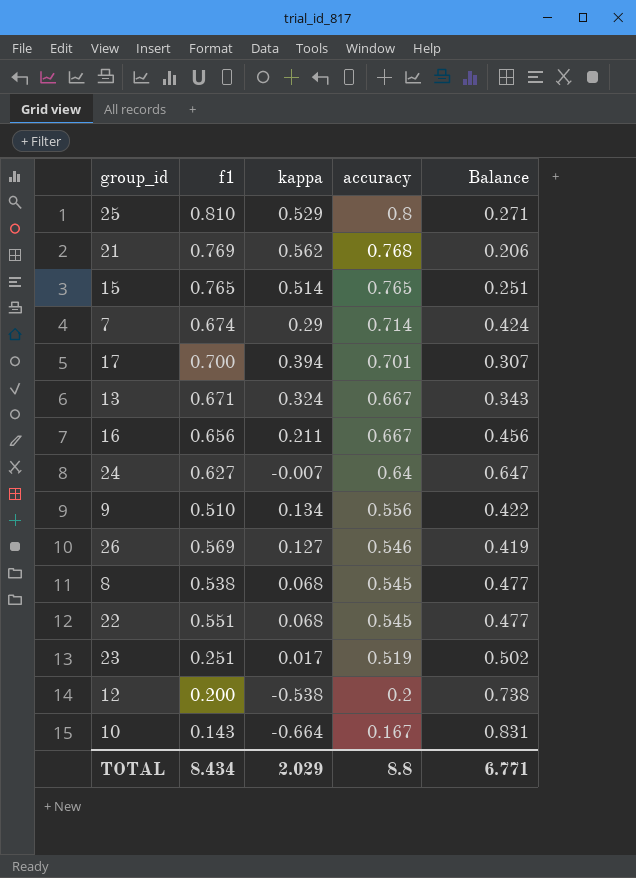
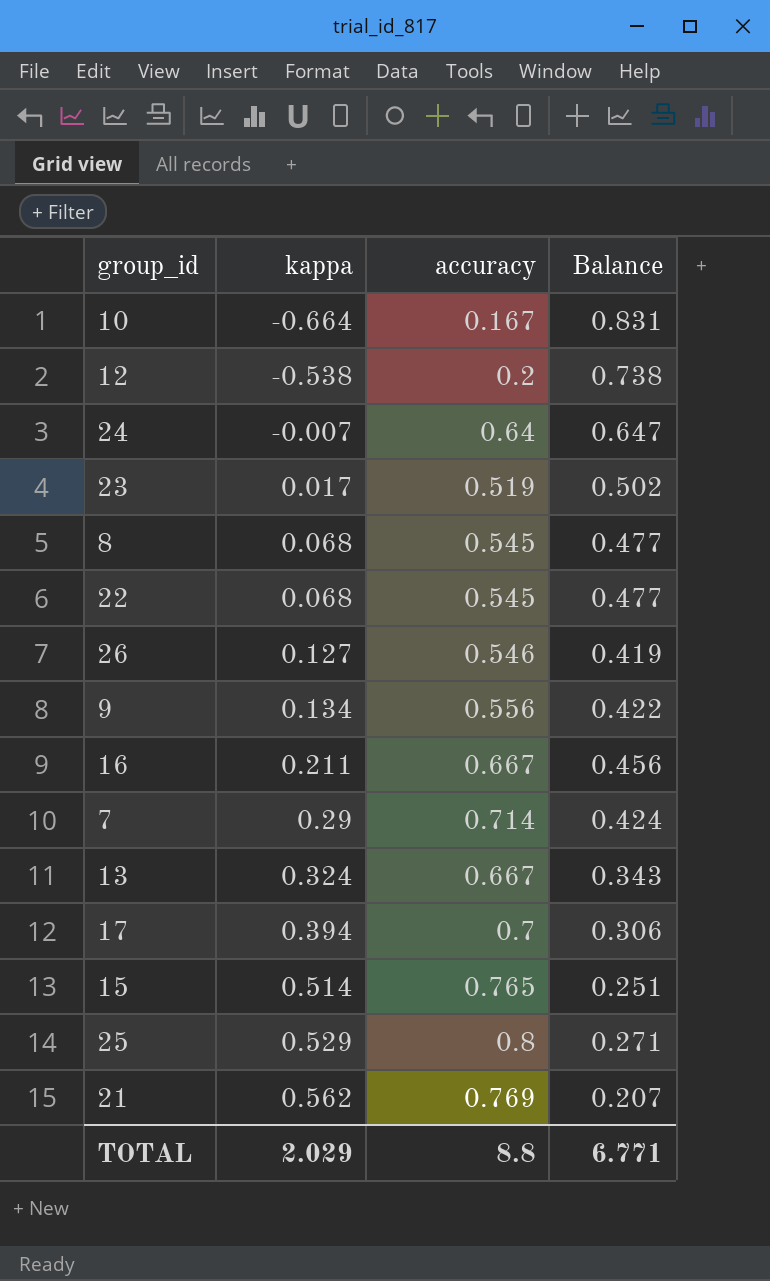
row order: accuracy descending -> kappa ascending
column f1 | position: 2 -> none
17 | accuracy: 0.701 -> 0.7
17 | Balance: 0.307 -> 0.306
21 | accuracy: 0.768 -> 0.769
21 | Balance: 0.206 -> 0.207

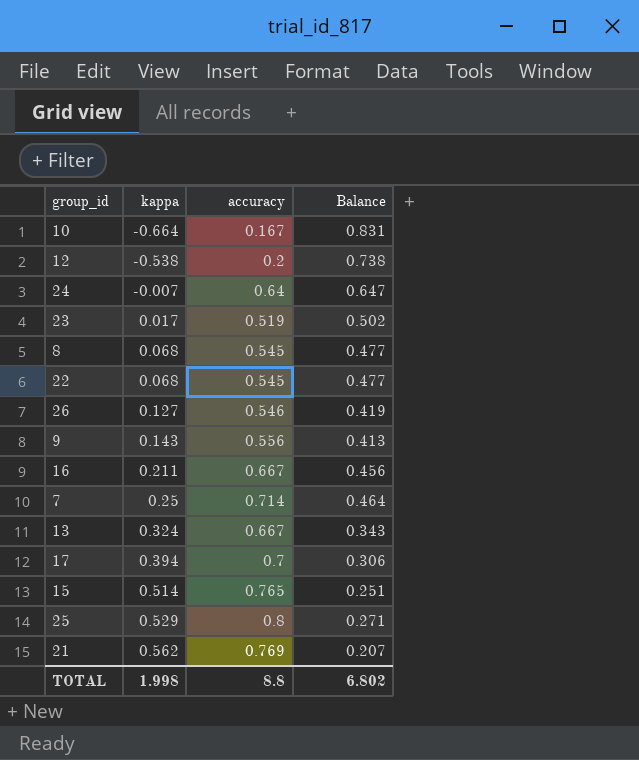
9 | kappa: 0.134 -> 0.143
9 | Balance: 0.422 -> 0.413
7 | kappa: 0.29 -> 0.25
7 | Balance: 0.424 -> 0.464
TOTAL | kappa: 2.029 -> 1.998
TOTAL | Balance: 6.771 -> 6.802

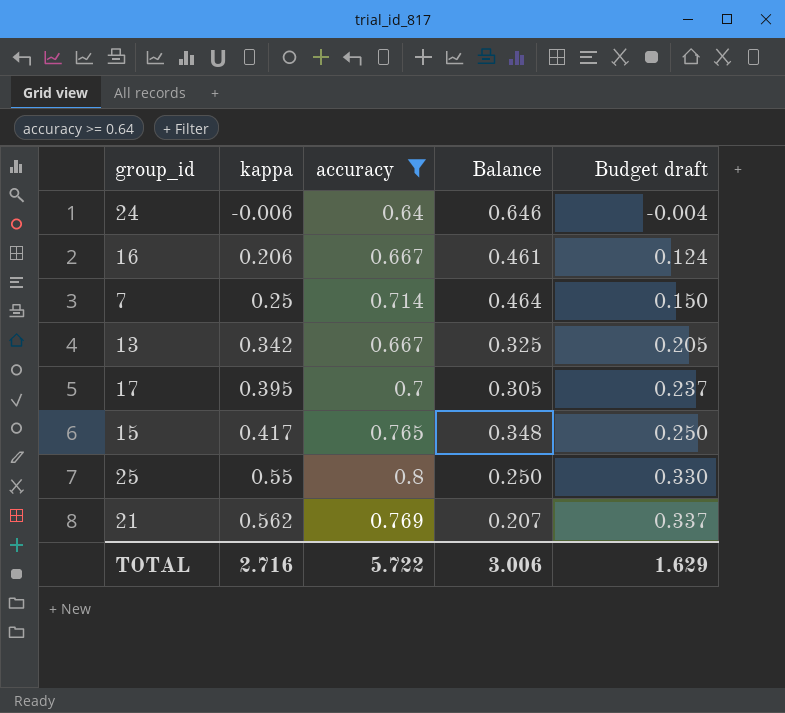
filter: none -> accuracy >= 0.64
column Budget draft | formula: none -> [kappa] * 0.6
24 | kappa: -0.007 -> -0.006
24 | Balance: 0.647 -> 0.646
16 | kappa: 0.211 -> 0.206
16 | Balance: 0.456 -> 0.461
13 | kappa: 0.324 -> 0.342
13 | Balance: 0.343 -> 0.325
17 | kappa: 0.394 -> 0.395
17 | Balance: 0.306 -> 0.305
15 | kappa: 0.514 -> 0.417
15 | Balance: 0.251 -> 0.348
25 | kappa: 0.529 -> 0.55
25 | Balance: 0.271 -> 0.250
TOTAL | kappa: 1.998 -> 2.716
TOTAL | accuracy: 8.8 -> 5.722
TOTAL | Balance: 6.802 -> 3.006

